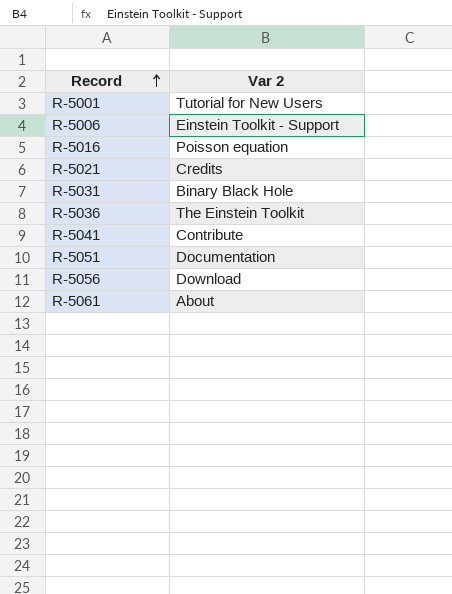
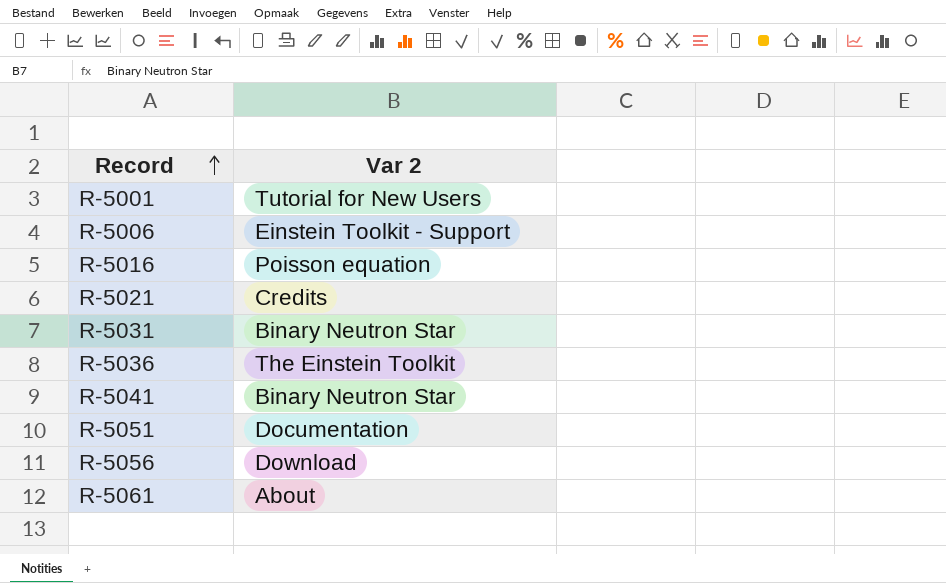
R-5031 | Var 2: Binary Black Hole -> Binary Neutron Star
R-5041 | Var 2: Contribute -> Binary Neutron Star

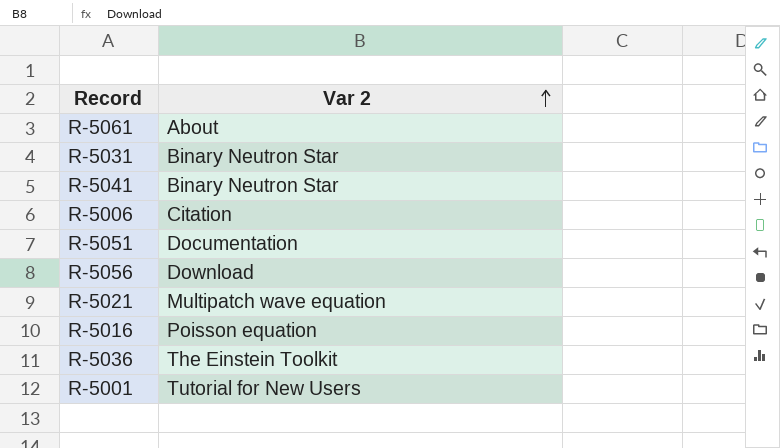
row order: Record ascending -> Var 2 ascending
R-5006 | Var 2: Einstein Toolkit - Support -> Citation
R-5021 | Var 2: Credits -> Multipatch wave equation

